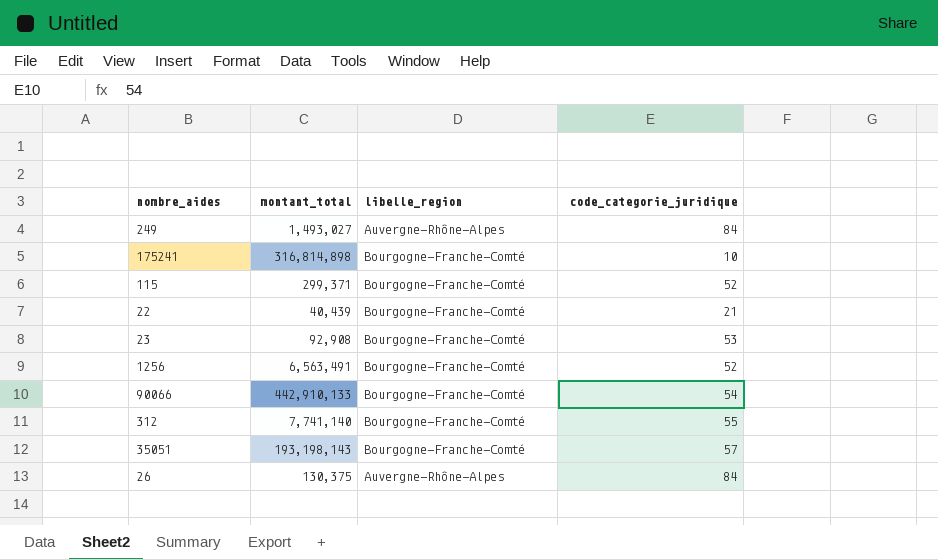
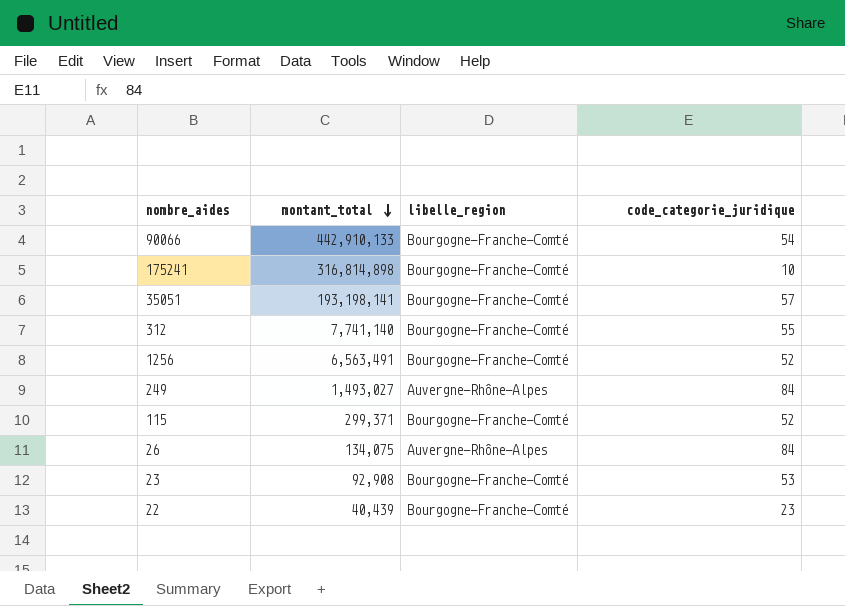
row order: none -> montant_total descending
35051 | montant_total: 193,198,143 -> 193,198,141
26 | montant_total: 130,375 -> 134,075
22 | code_categorie_juridique: 21 -> 23

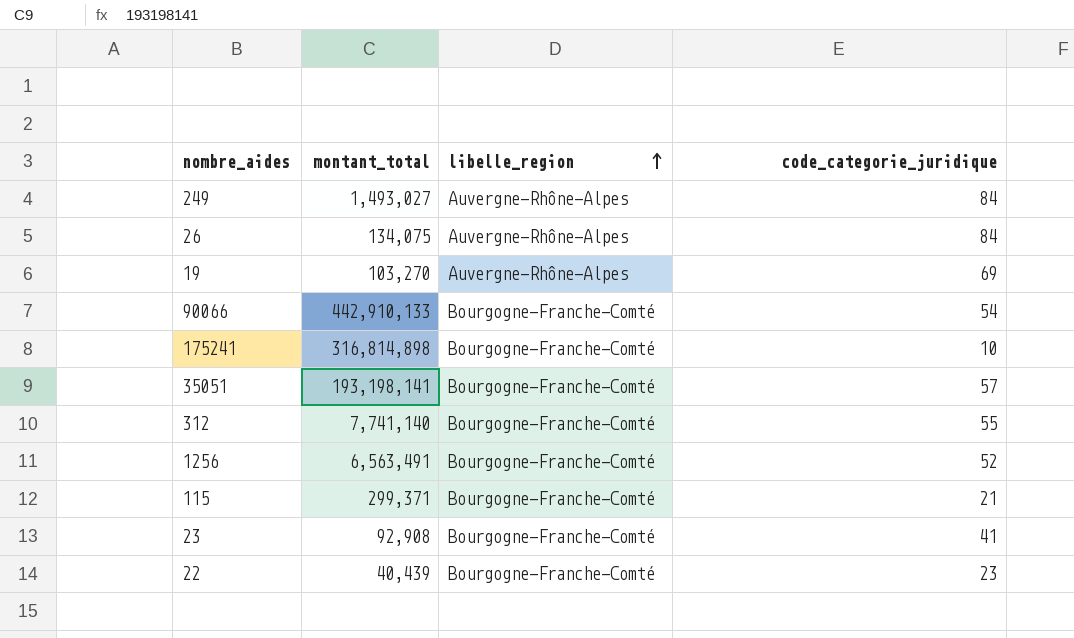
row order: montant_total descending -> libelle_region ascending
row 19: none -> 103,270 | Auvergne-Rhône-Alpes | 69
115 | code_categorie_juridique: 52 -> 21
23 | code_categorie_juridique: 53 -> 41

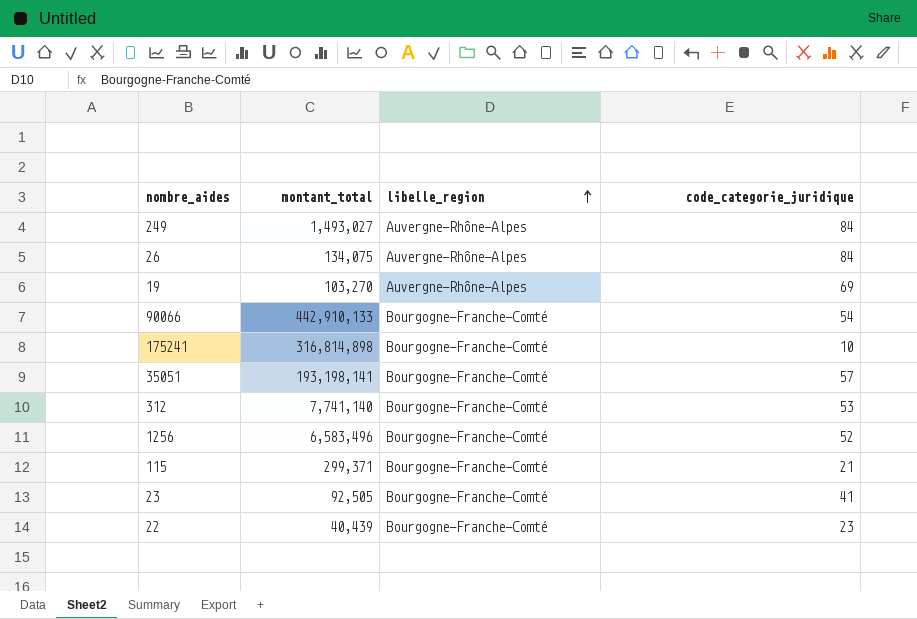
312 | code_categorie_juridique: 55 -> 53
1256 | montant_total: 6,563,491 -> 6,583,496
23 | montant_total: 92,908 -> 92,505

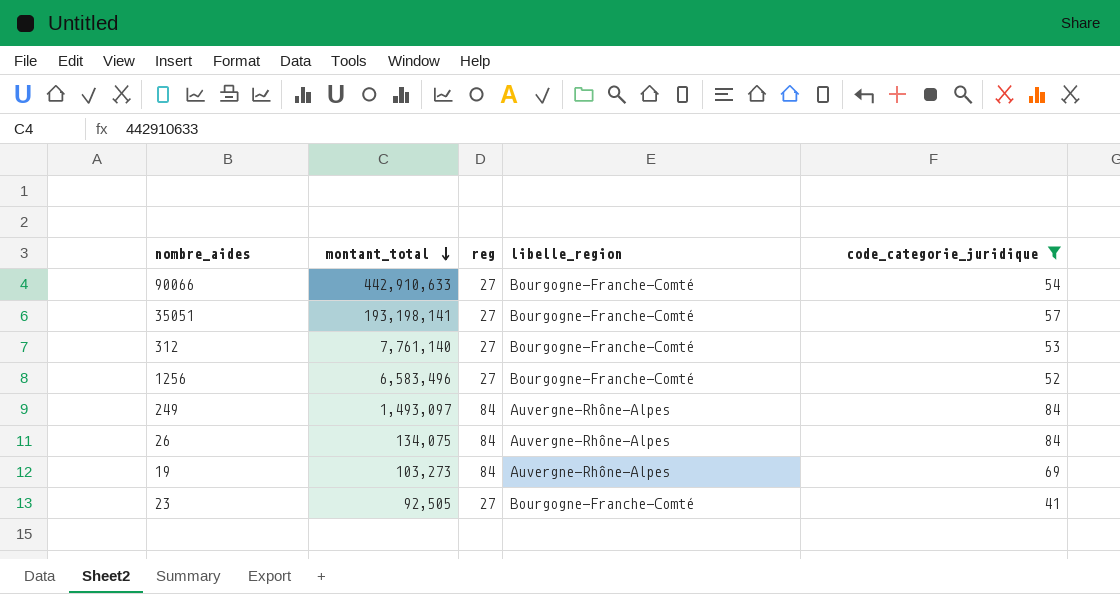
filter: none -> code_categorie_juridique >= 41
row order: libelle_region ascending -> montant_total descending
column reg | position: none -> 3
90066 | montant_total: 442,910,133 -> 442,910,633
312 | montant_total: 7,741,140 -> 7,761,140
249 | montant_total: 1,493,027 -> 1,493,097
19 | montant_total: 103,270 -> 103,273

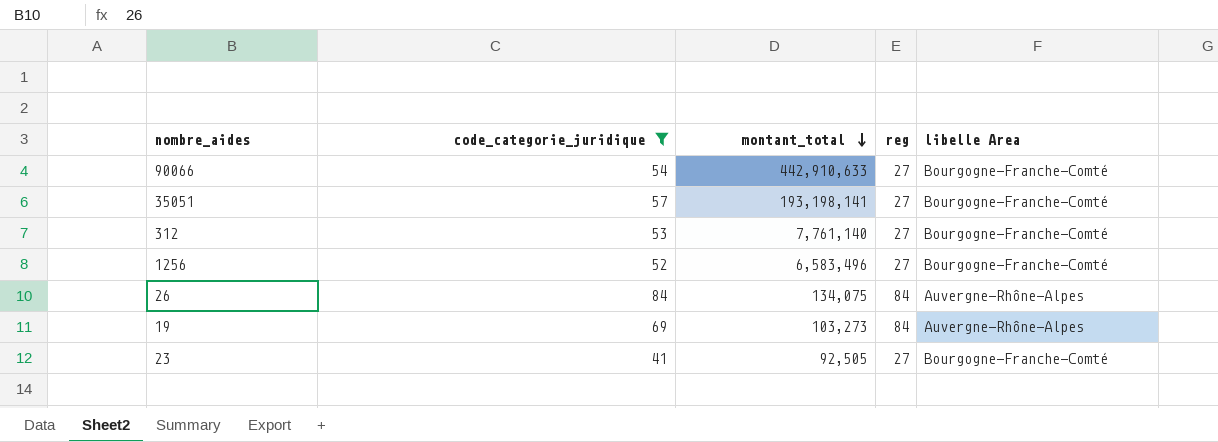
column code_categorie_juridique | position: 5 -> 2
column name: libelle_region -> libelle Area
row 249: 1,493,097 | 84 | Auvergne-Rhône-Alpes | 84 -> none

